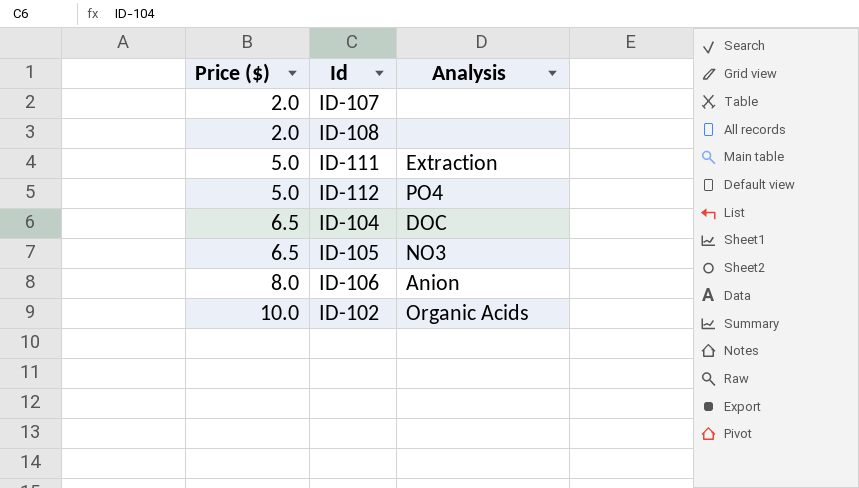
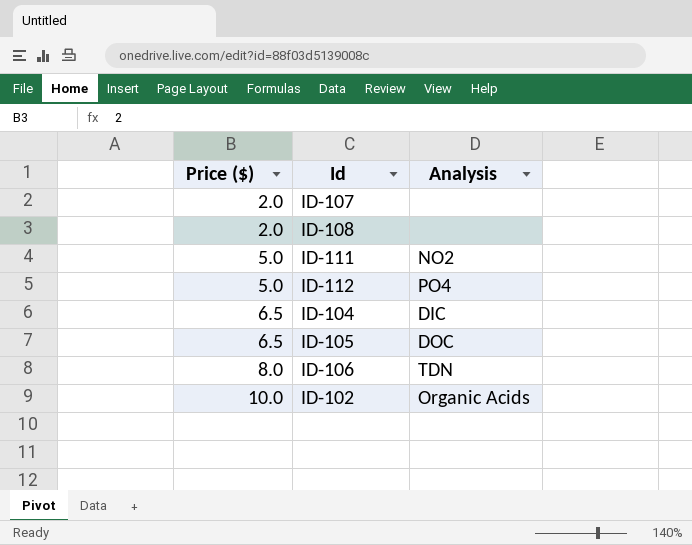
ID-111 | Analysis: Extraction -> NO2
ID-104 | Analysis: DOC -> DIC
ID-105 | Analysis: NO3 -> DOC
ID-106 | Analysis: Anion -> TDN

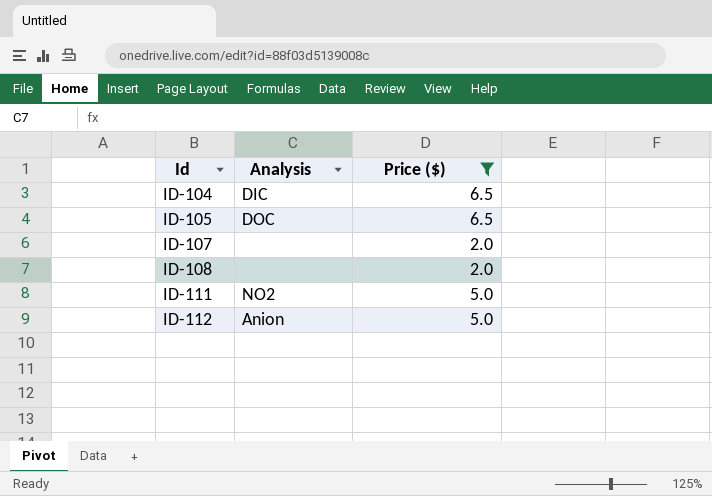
filter: none -> Price ($) <= 6.5
row order: Price ($) ascending -> Id ascending
column Price ($) | position: 1 -> 3
ID-112 | Analysis: PO4 -> Anion

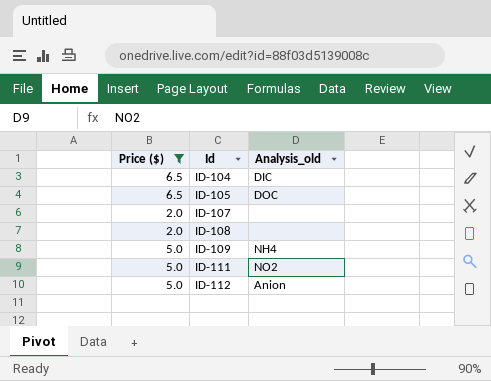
column Price ($) | position: 3 -> 1
column name: Analysis -> Analysis_old
row ID-109: none -> 5.0 | NH4

